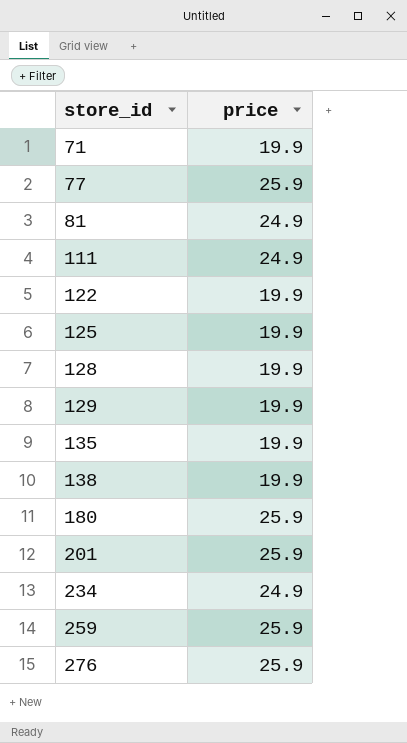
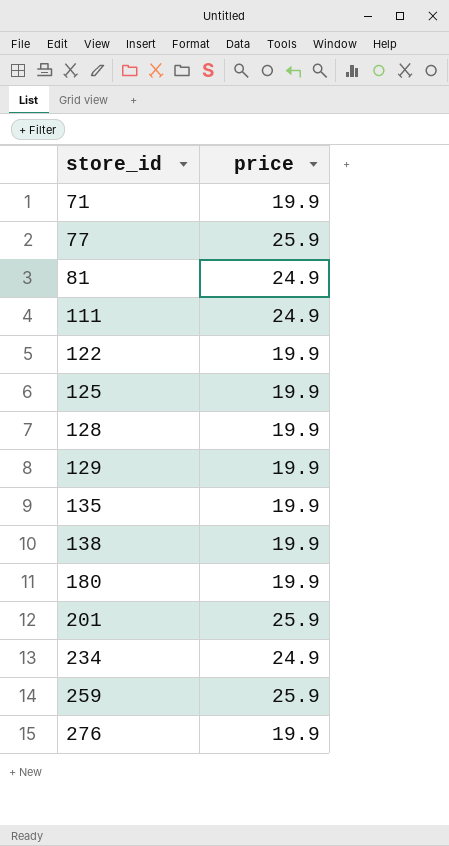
180 | price: 25.9 -> 19.9
276 | price: 25.9 -> 19.9

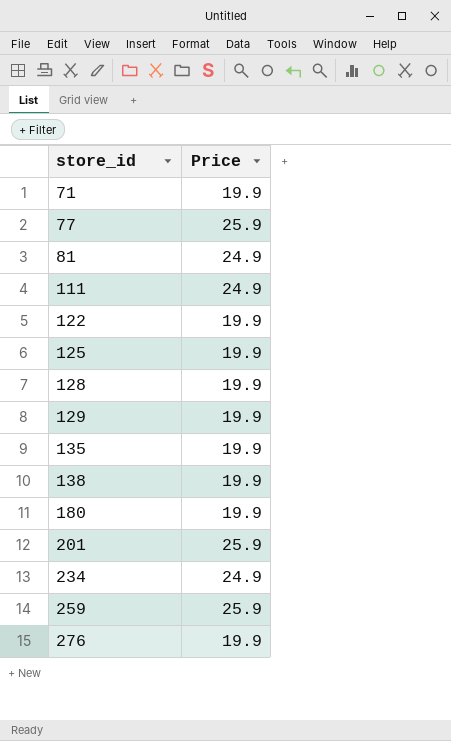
column name: price -> Price

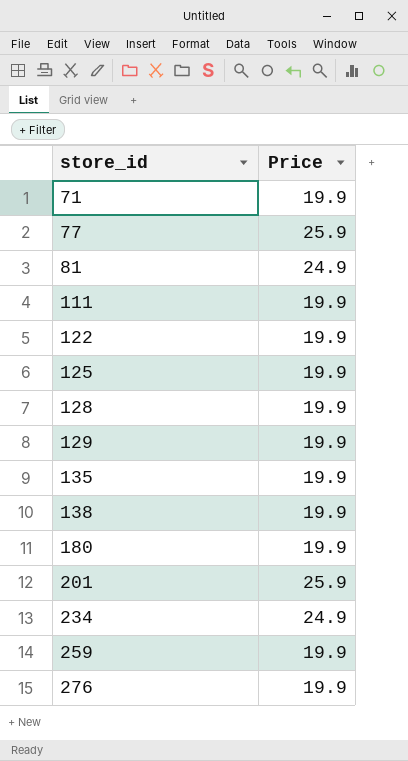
111 | Price: 24.9 -> 19.9
259 | Price: 25.9 -> 19.9

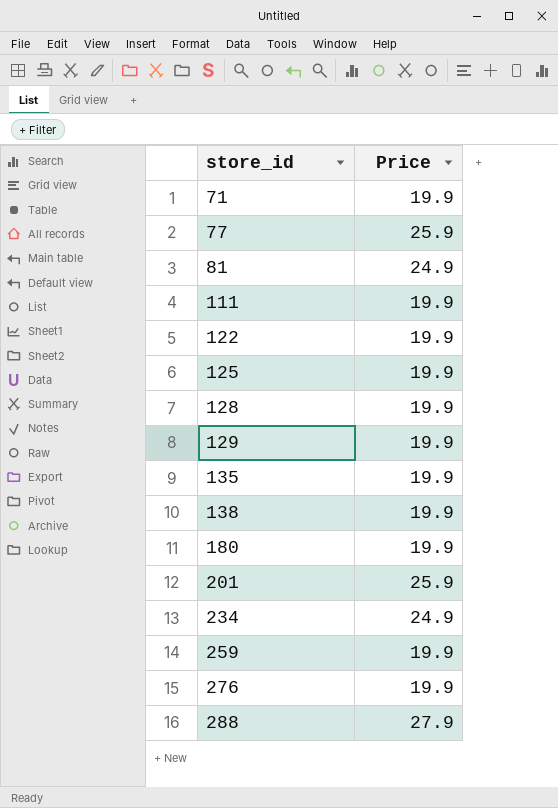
row 288: none -> 27.9

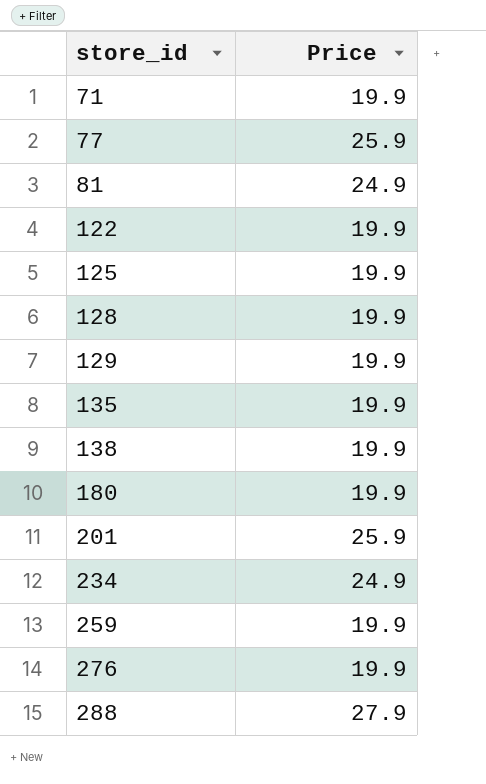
row 111: 19.9 -> none

